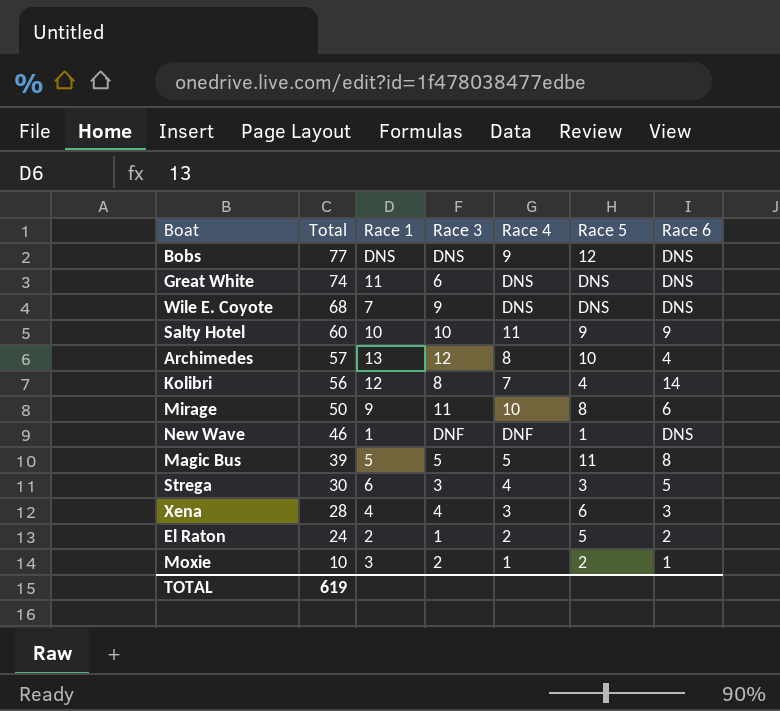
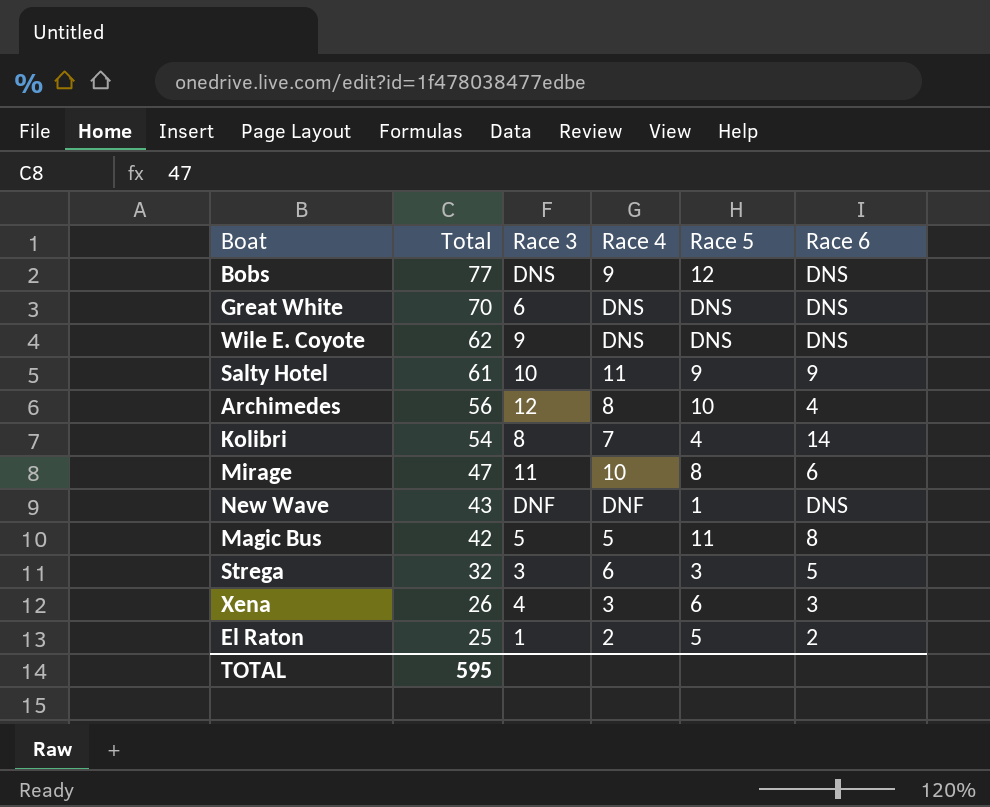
column Race 1 | position: 3 -> none
row Moxie: 10 | 3 | 2 | 1 | 2 | 1 -> none
Great White | Total: 74 -> 70
Wile E. Coyote | Total: 68 -> 62
Salty Hotel | Total: 60 -> 61
Archimedes | Total: 57 -> 56
Kolibri | Total: 56 -> 54
Mirage | Total: 50 -> 47
New Wave | Total: 46 -> 43
Magic Bus | Total: 39 -> 42
Strega | Total: 30 -> 32
Strega | Race 4: 4 -> 6
Xena | Total: 28 -> 26
El Raton | Total: 24 -> 25
TOTAL | Total: 619 -> 595

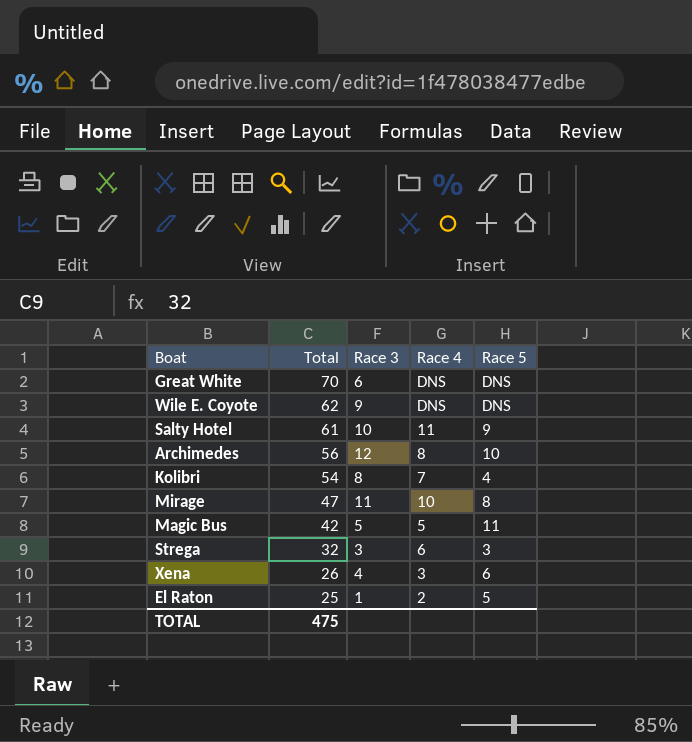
column Race 6 | position: 6 -> none
row Bobs: 77 | DNS | 9 | 12 | DNS -> none
row New Wave: 43 | DNF | DNF | 1 | DNS -> none
TOTAL | Total: 595 -> 475

